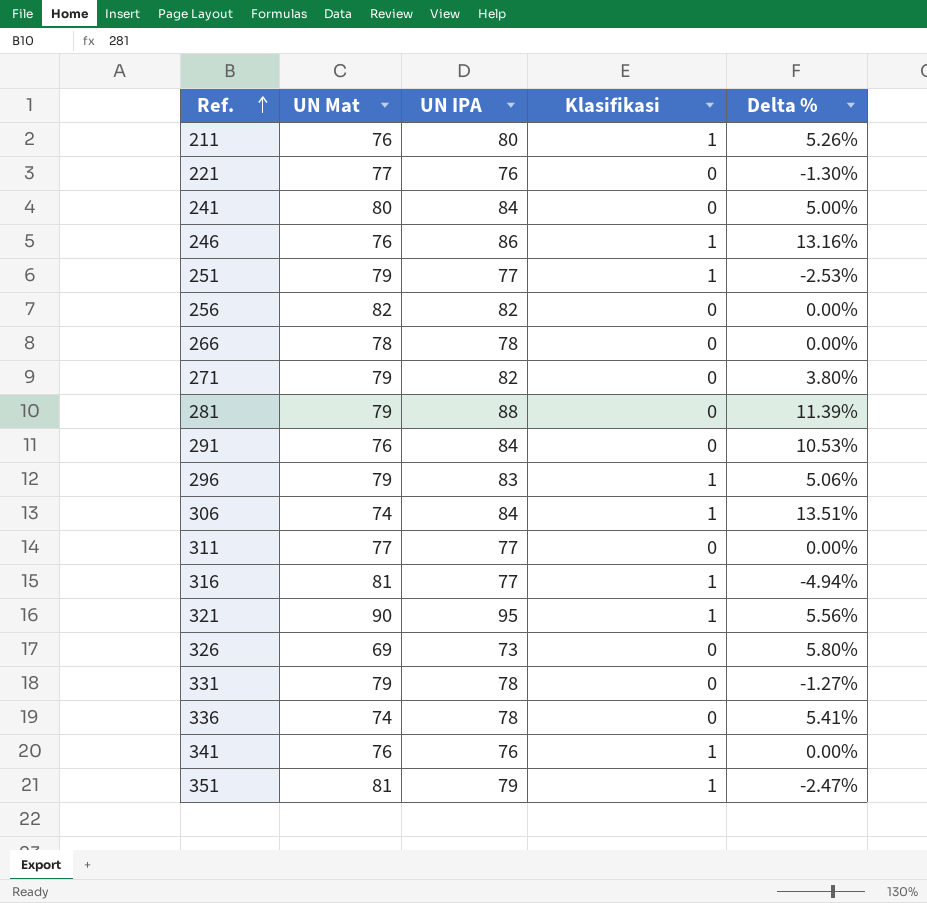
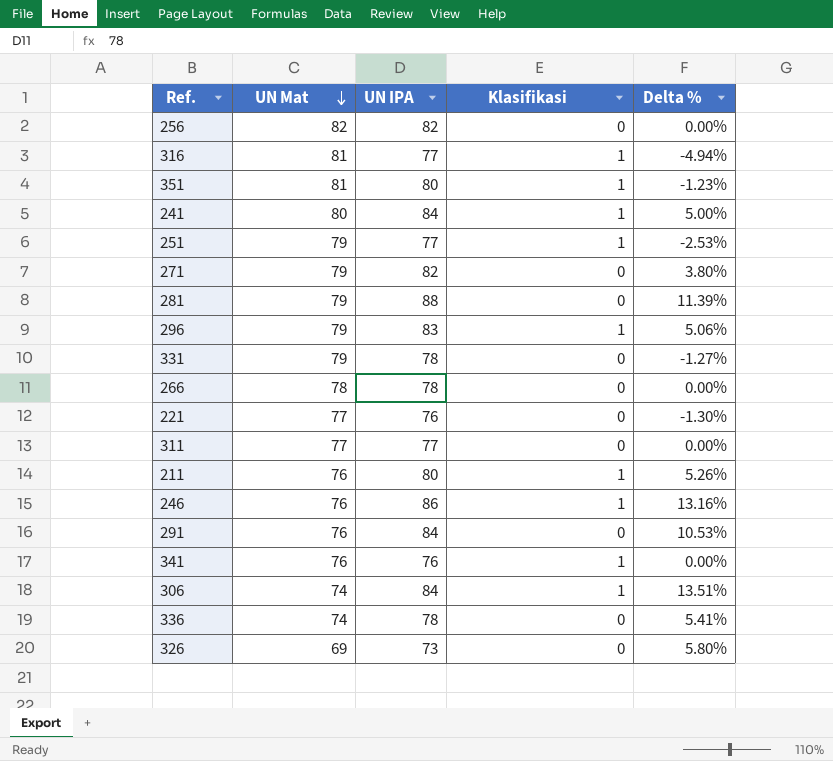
row order: Ref. ascending -> UN Mat descending
row 321: 90 | 95 | 1 | 5.56% -> none
351 | UN IPA: 79 -> 80
351 | Delta %: -2.47% -> -1.23%
241 | Klasifikasi: 0 -> 1

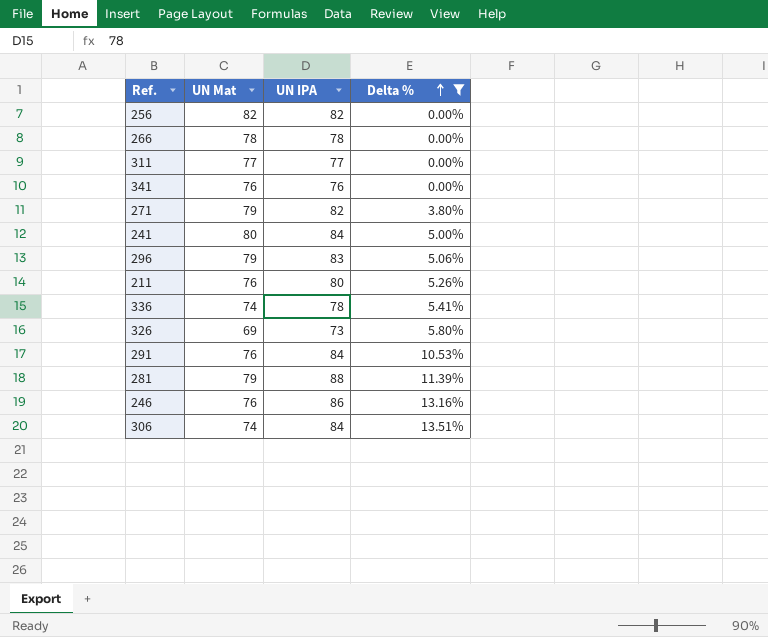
filter: none -> Delta % >= 0.00%
row order: UN Mat descending -> Delta % ascending
column Klasifikasi | position: 4 -> none

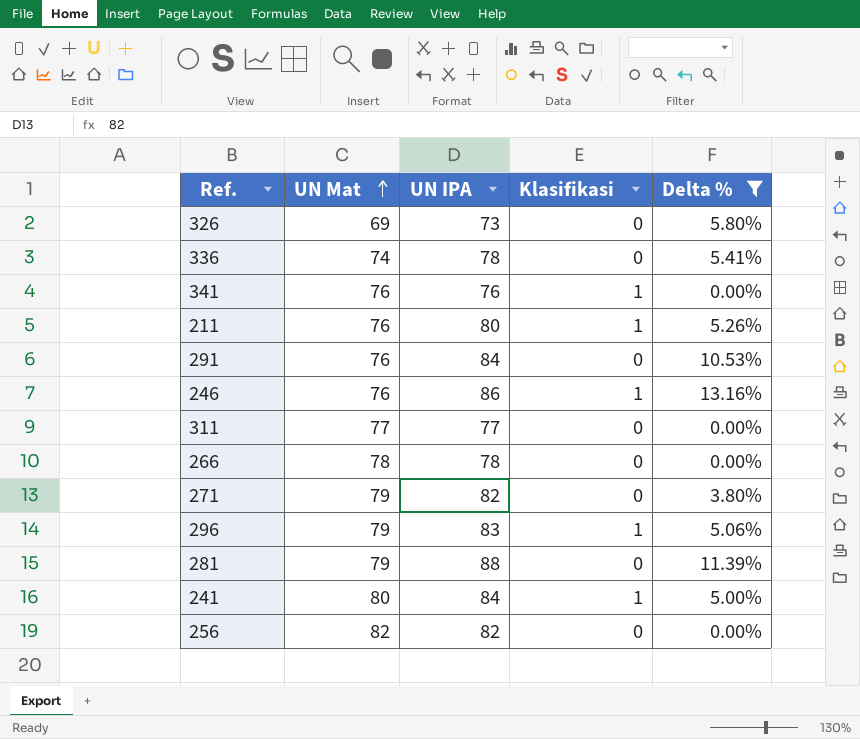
row order: Delta % ascending -> UN Mat ascending
column Klasifikasi | position: none -> 4
row 306: 74 | 84 | 13.51% -> none

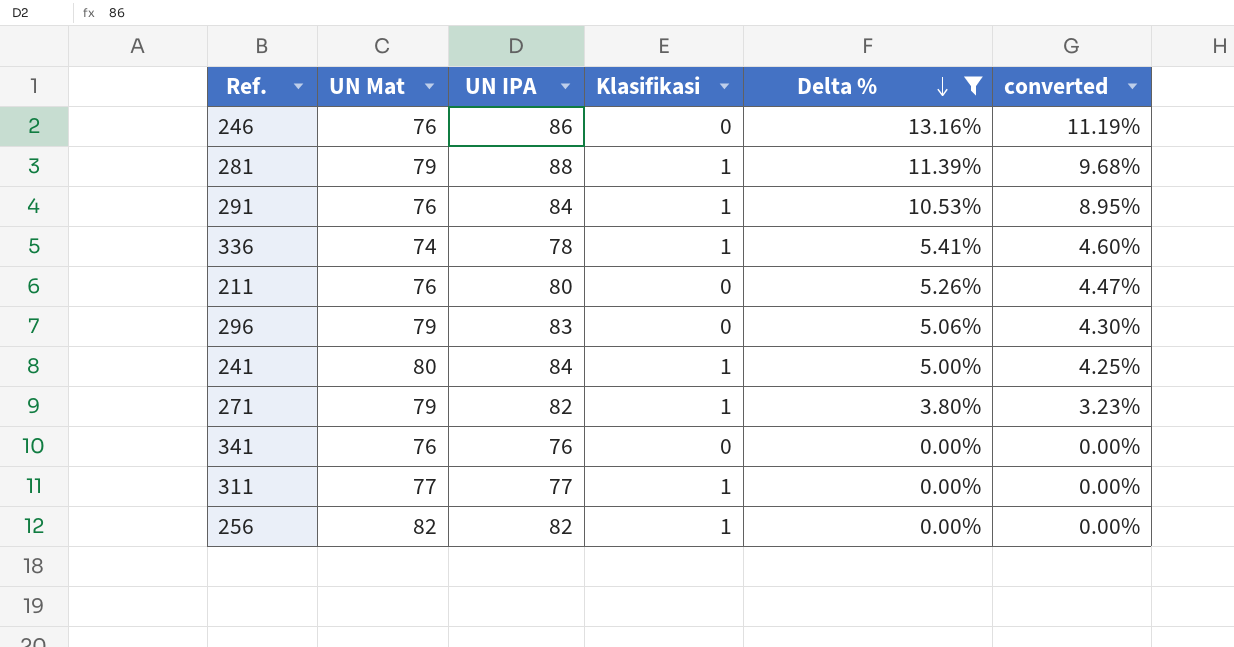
row order: UN Mat ascending -> Delta % descending
column converted | formula: none -> [Delta %] * 0.85
row 326: 69 | 73 | 0 | 5.80% -> none
row 266: 78 | 78 | 0 | 0.00% -> none
246 | Klasifikasi: 1 -> 0
281 | Klasifikasi: 0 -> 1
291 | Klasifikasi: 0 -> 1
336 | Klasifikasi: 0 -> 1
211 | Klasifikasi: 1 -> 0
296 | Klasifikasi: 1 -> 0
271 | Klasifikasi: 0 -> 1
341 | Klasifikasi: 1 -> 0
311 | Klasifikasi: 0 -> 1
256 | Klasifikasi: 0 -> 1

